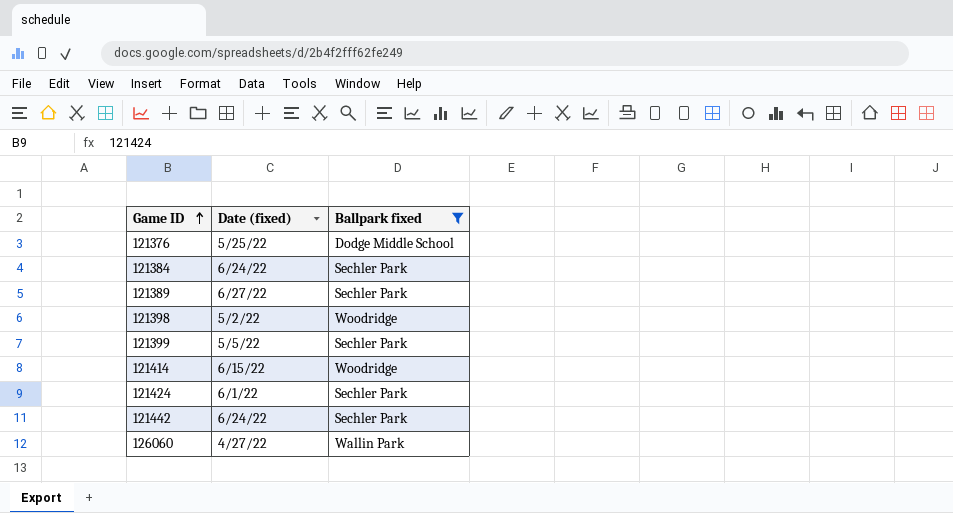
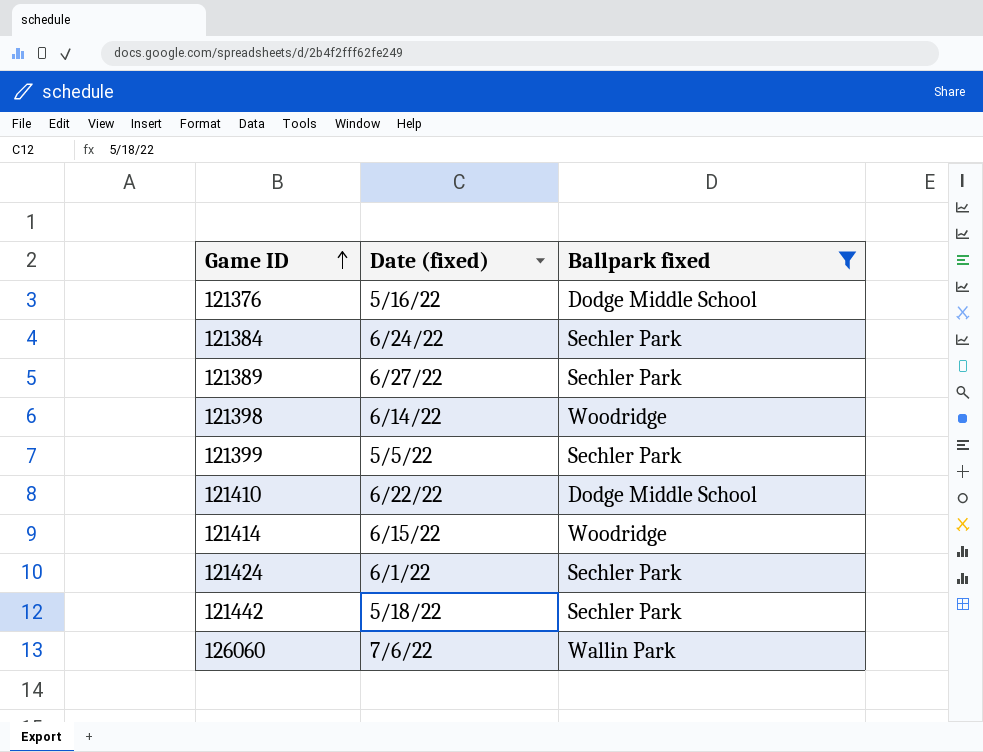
121376 | Date (fixed): 5/25/22 -> 5/16/22
121398 | Date (fixed): 5/2/22 -> 6/14/22
row 121410: none -> 6/22/22 | Dodge Middle School
121442 | Date (fixed): 6/24/22 -> 5/18/22
126060 | Date (fixed): 4/27/22 -> 7/6/22

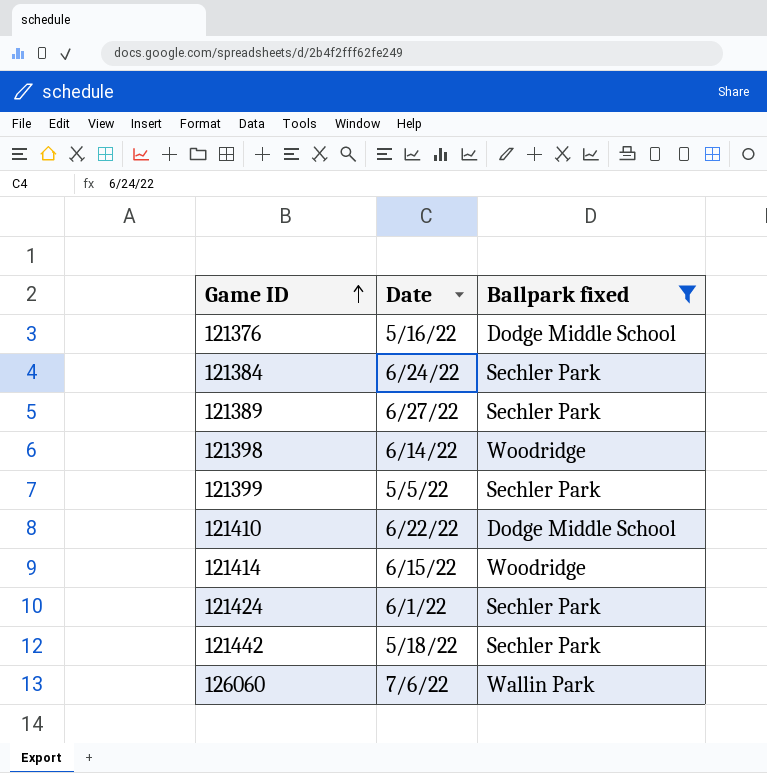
column name: Date (fixed) -> Date

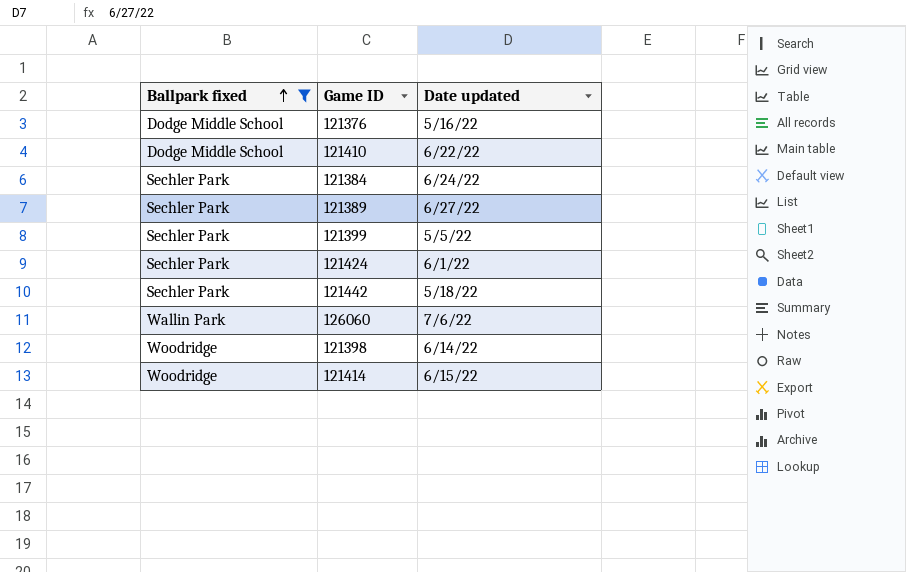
row order: Game ID ascending -> Ballpark fixed ascending
column Ballpark fixed | position: 3 -> 1
column name: Date -> Date updated

